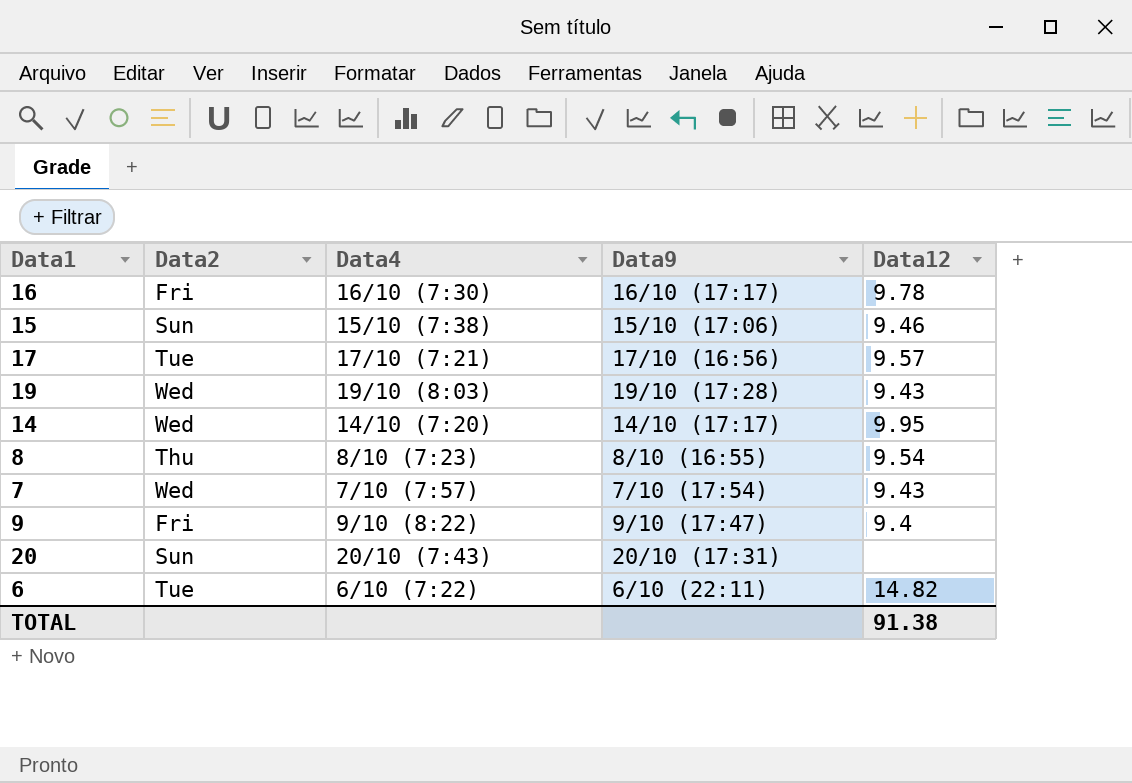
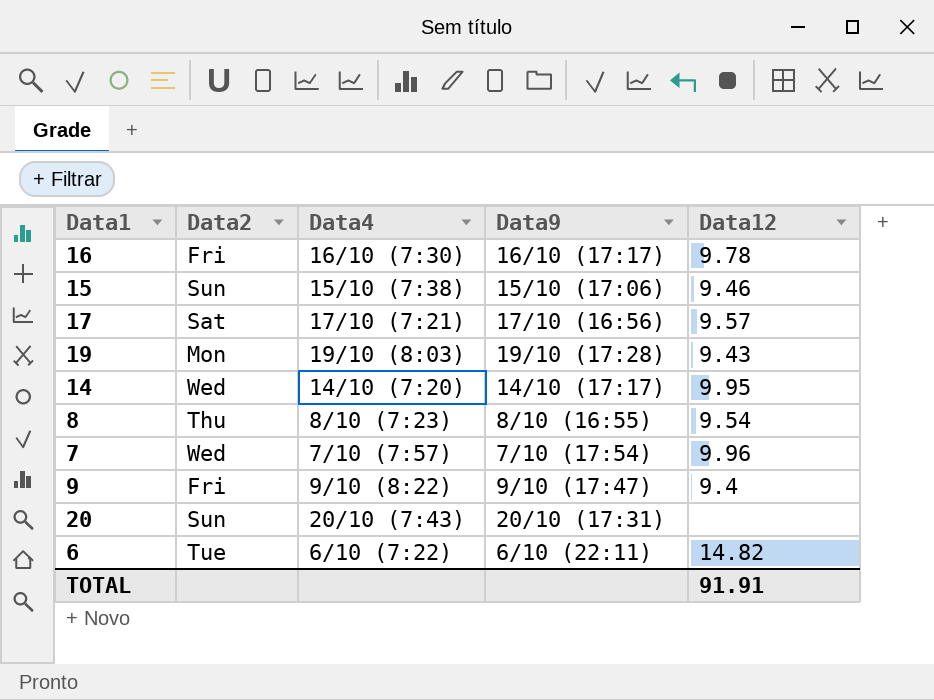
17 | Data2: Tue -> Sat
19 | Data2: Wed -> Mon
7 | Data12: 9.43 -> 9.96
TOTAL | Data12: 91.38 -> 91.91

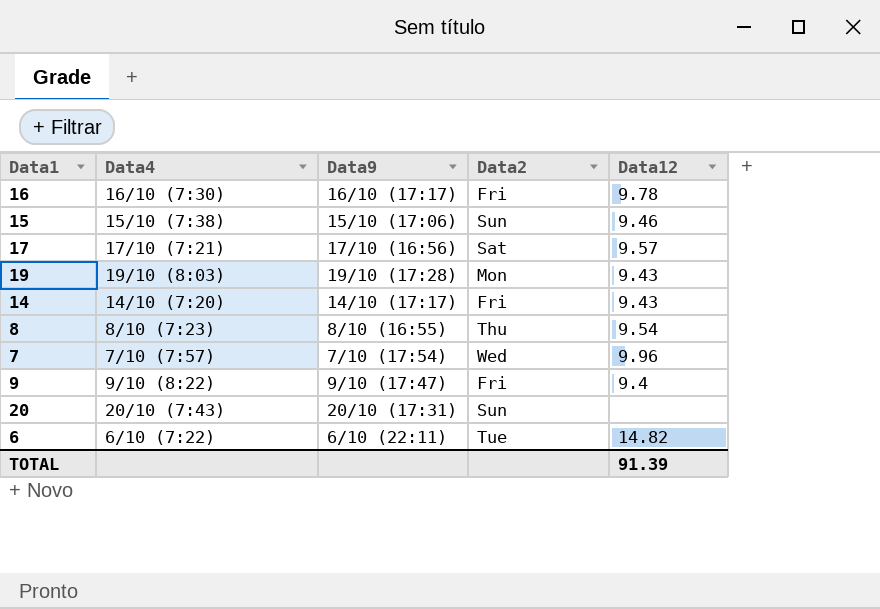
column Data2 | position: 2 -> 4
14 | Data2: Wed -> Fri
14 | Data12: 9.95 -> 9.43
TOTAL | Data12: 91.91 -> 91.39

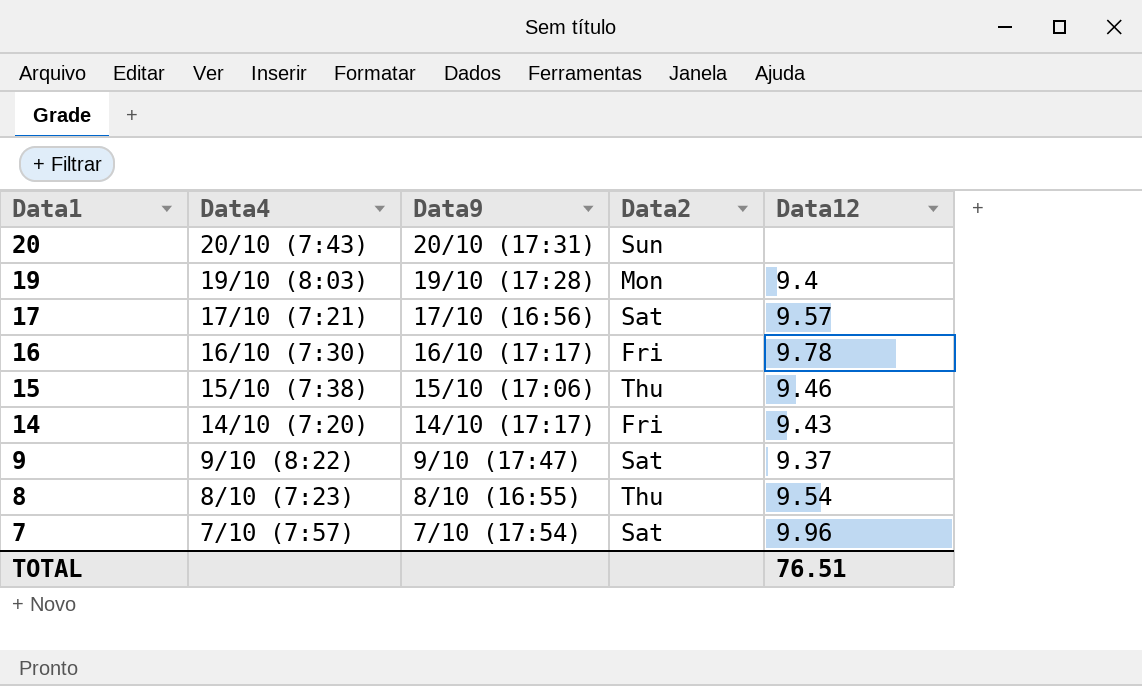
row order: none -> Data1 descending
row 6: 6/10 (7:22) | 6/10 (22:11) | Tue | 14.82 -> none
19 | Data12: 9.43 -> 9.4
15 | Data2: Sun -> Thu
9 | Data2: Fri -> Sat
9 | Data12: 9.4 -> 9.37
7 | Data2: Wed -> Sat
TOTAL | Data12: 91.39 -> 76.51

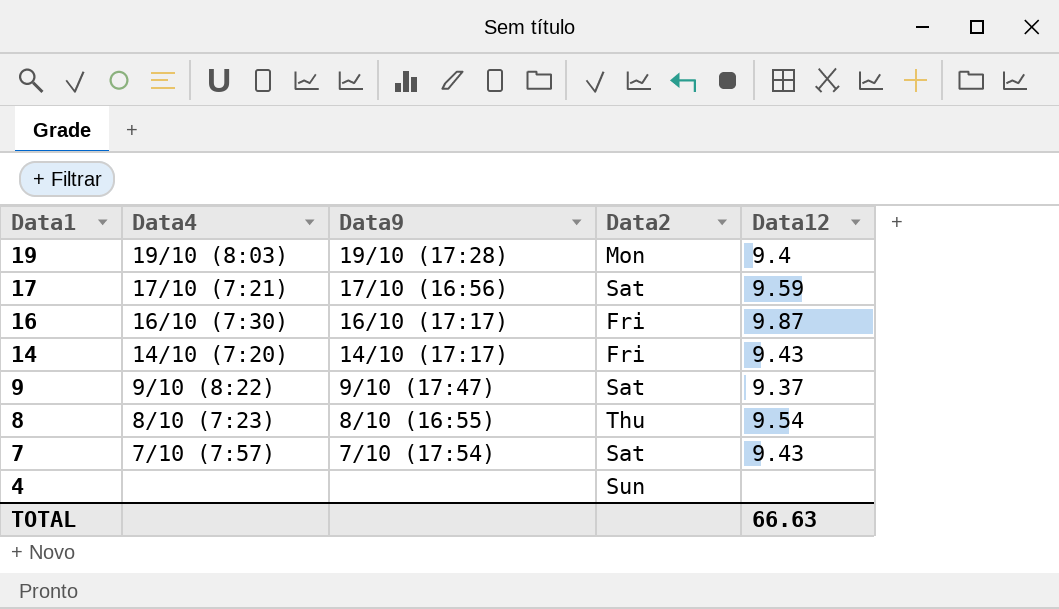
row 20: 20/10 (7:43) | 20/10 (17:31) | Sun | none -> none
row 15: 15/10 (7:38) | 15/10 (17:06) | Thu | 9.46 -> none
17 | Data12: 9.57 -> 9.59
16 | Data12: 9.78 -> 9.87
7 | Data12: 9.96 -> 9.43
row 4: none -> none | none | Sun | none
TOTAL | Data12: 76.51 -> 66.63

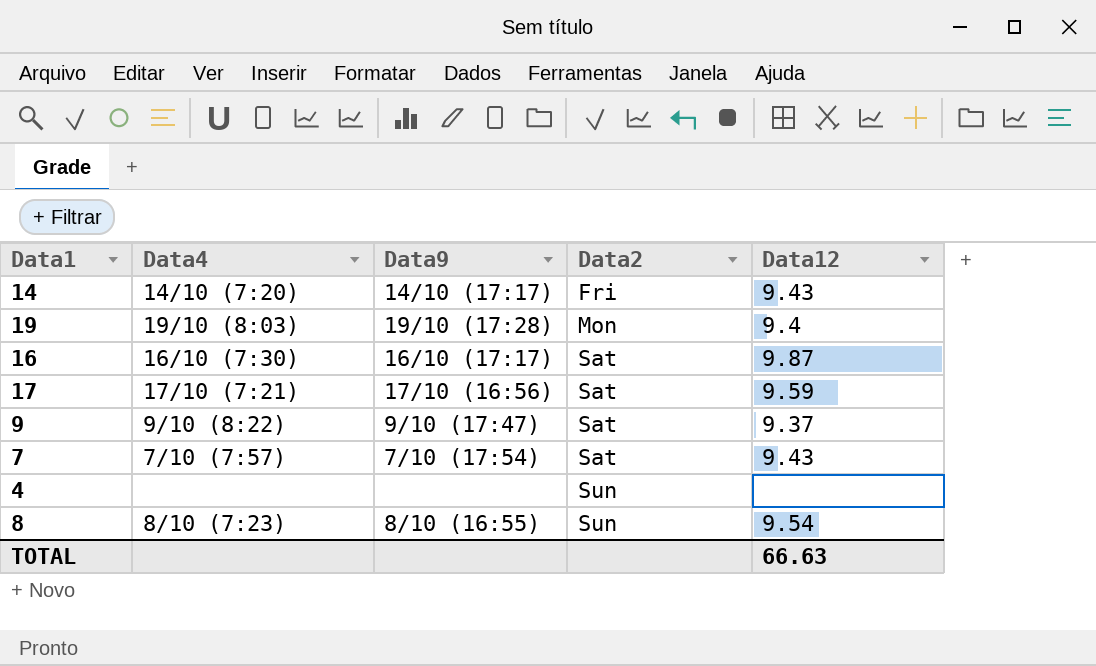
row order: Data1 descending -> Data2 ascending
16 | Data2: Fri -> Sat
8 | Data2: Thu -> Sun

